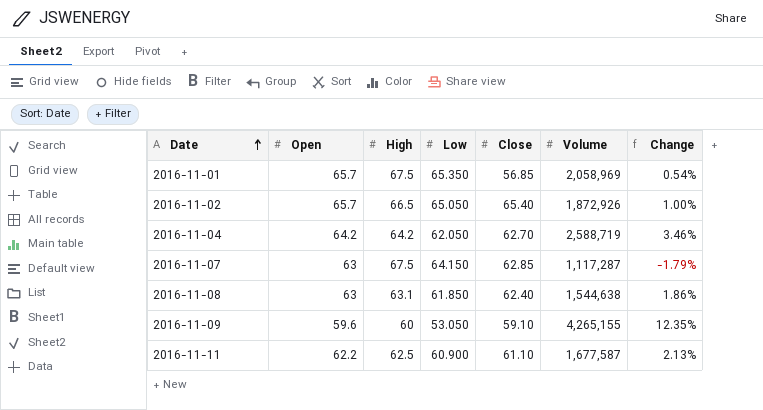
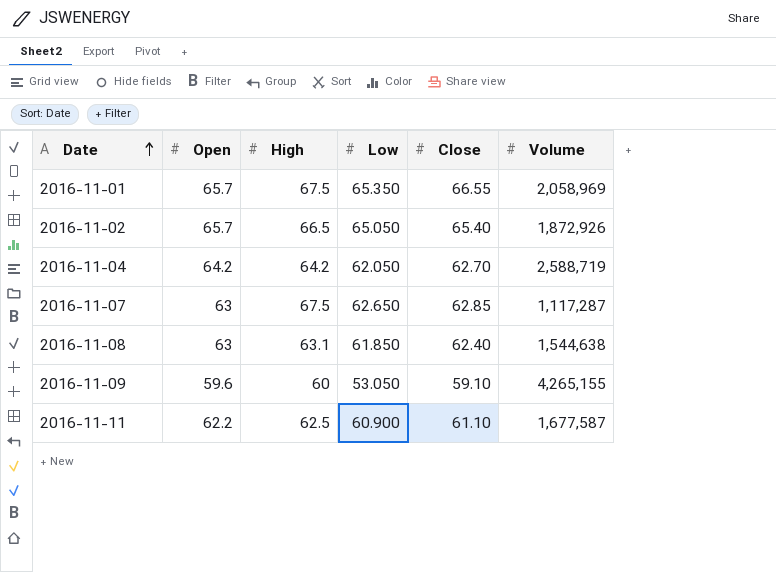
column Change | formula: ([Open] - [Low]) / [Low] -> none
2016-11-01 | Close: 56.85 -> 66.55
2016-11-07 | Low: 64.150 -> 62.650

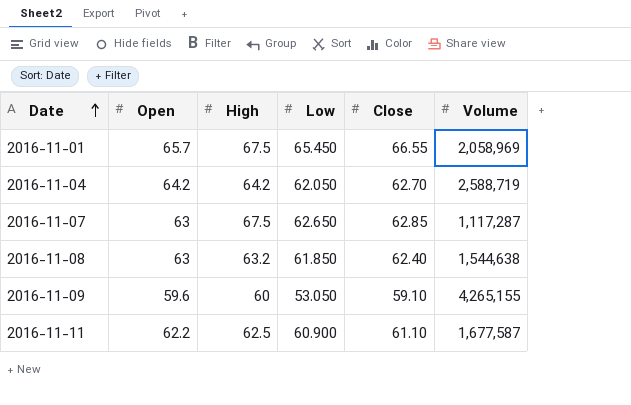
row 2016-11-02: 65.7 | 66.5 | 65.050 | 65.40 | 1,872,926 -> none
2016-11-01 | Low: 65.350 -> 65.450
2016-11-08 | High: 63.1 -> 63.2

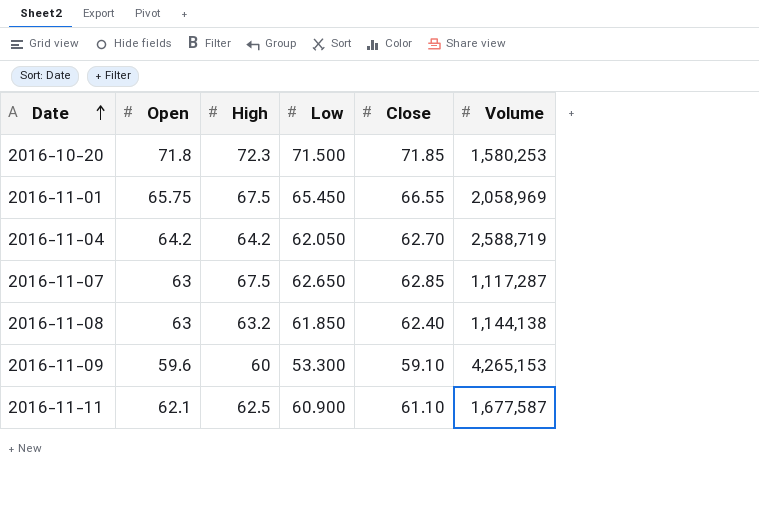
row 2016-10-20: none -> 71.8 | 72.3 | 71.500 | 71.85 | 1,580,253
2016-11-01 | Open: 65.7 -> 65.75
2016-11-08 | Volume: 1,544,638 -> 1,144,138
2016-11-09 | Low: 53.050 -> 53.300
2016-11-09 | Volume: 4,265,155 -> 4,265,153
2016-11-11 | Open: 62.2 -> 62.1

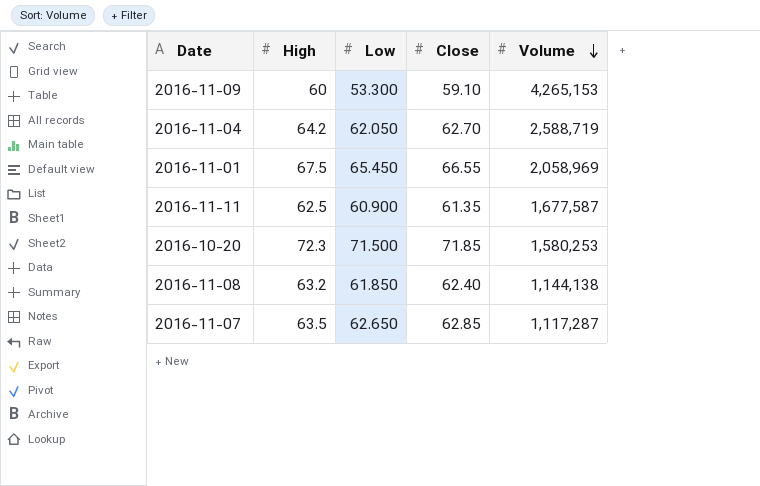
row order: Date ascending -> Volume descending
column Open | position: 2 -> none
2016-11-11 | Close: 61.10 -> 61.35
2016-11-07 | High: 67.5 -> 63.5

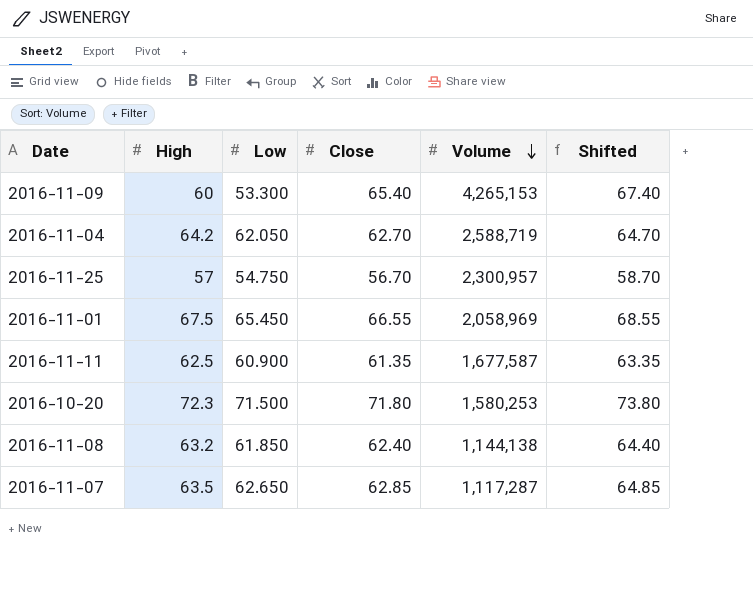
column Shifted | formula: none -> [Close] + 2
2016-11-09 | Close: 59.10 -> 65.40
row 2016-11-25: none -> 57 | 54.750 | 56.70 | 2,300,957 | 58.70
2016-10-20 | Close: 71.85 -> 71.80

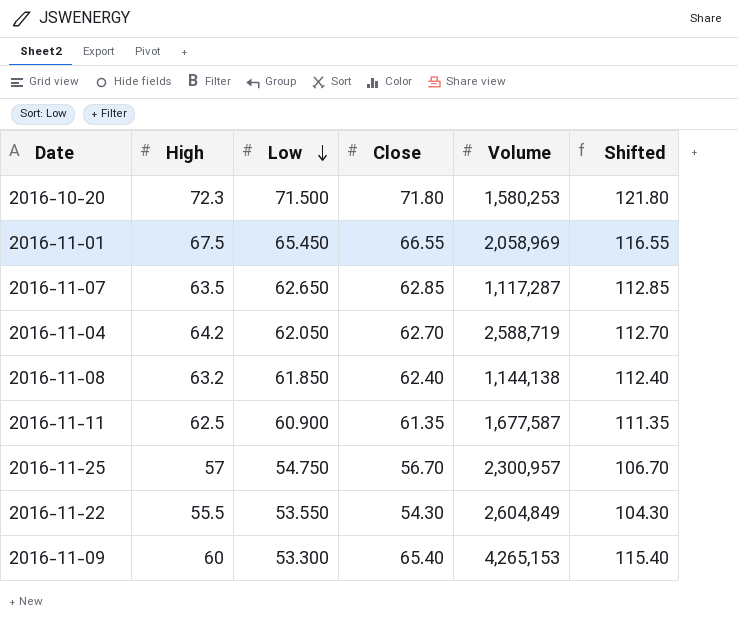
row order: Volume descending -> Low descending
column Shifted | formula: [Close] + 2 -> [Close] + 50
row 2016-11-22: none -> 55.5 | 53.550 | 54.30 | 2,604,849 | 104.30

